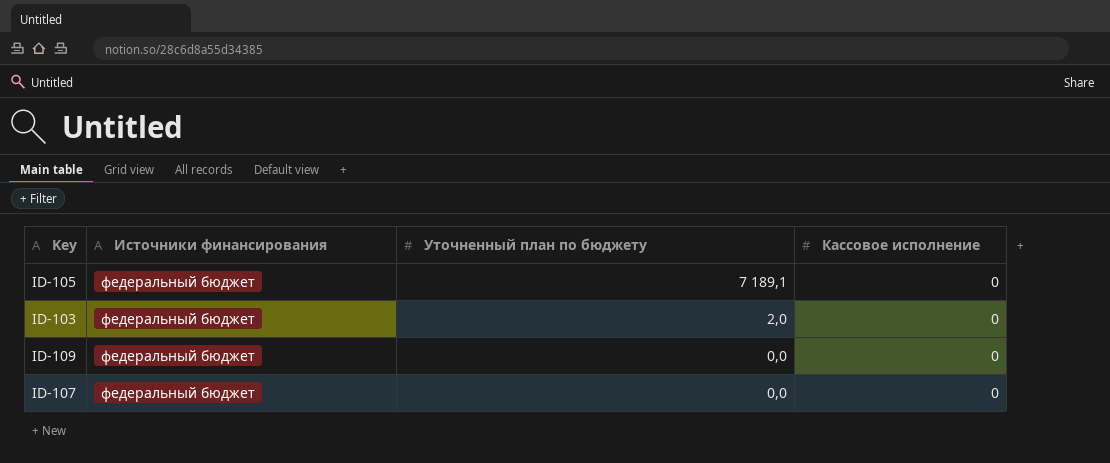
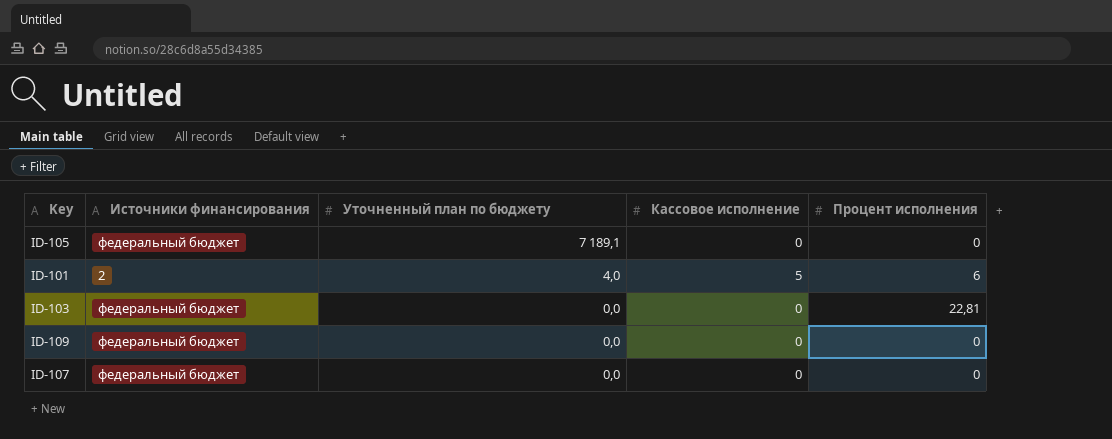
column Процент исполнения | position: none -> 5
row ID-101: none -> 2 | 4,0 | 5 | 6
ID-103 | Уточненный план по бюджету: 2,0 -> 0,0

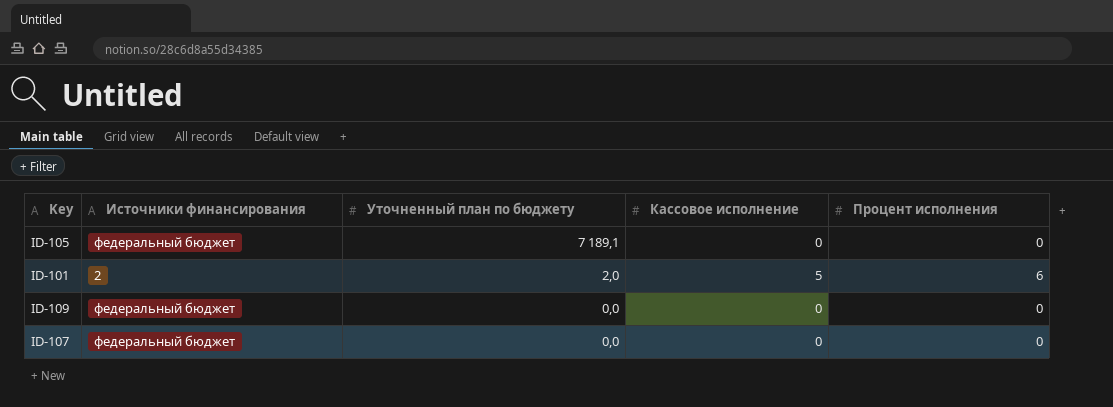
row ID-103: федеральный бюджет | 0,0 | 0 | 22,81 -> none
ID-101 | Уточненный план по бюджету: 4,0 -> 2,0

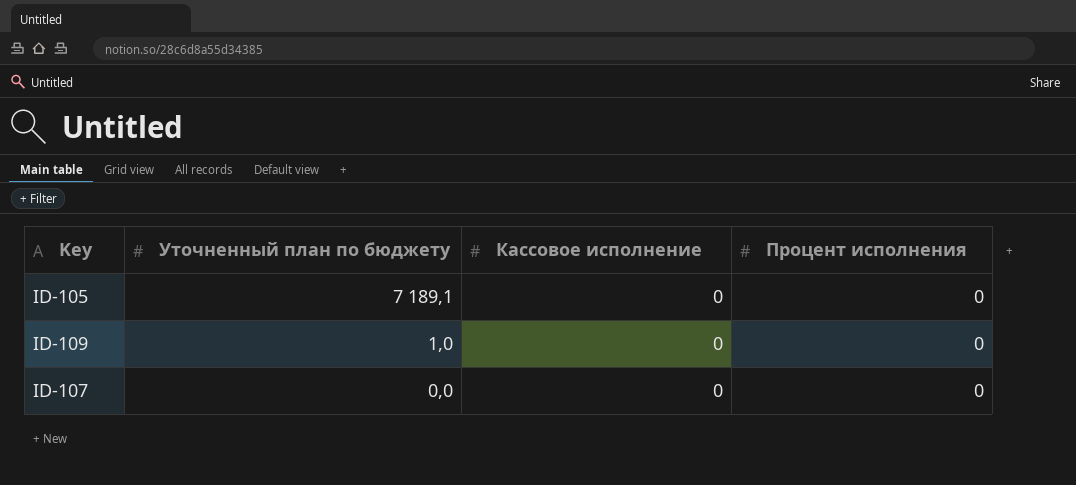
column Источники финансирования | position: 2 -> none
row ID-101: 2 | 2,0 | 5 | 6 -> none
ID-109 | Уточненный план по бюджету: 0,0 -> 1,0

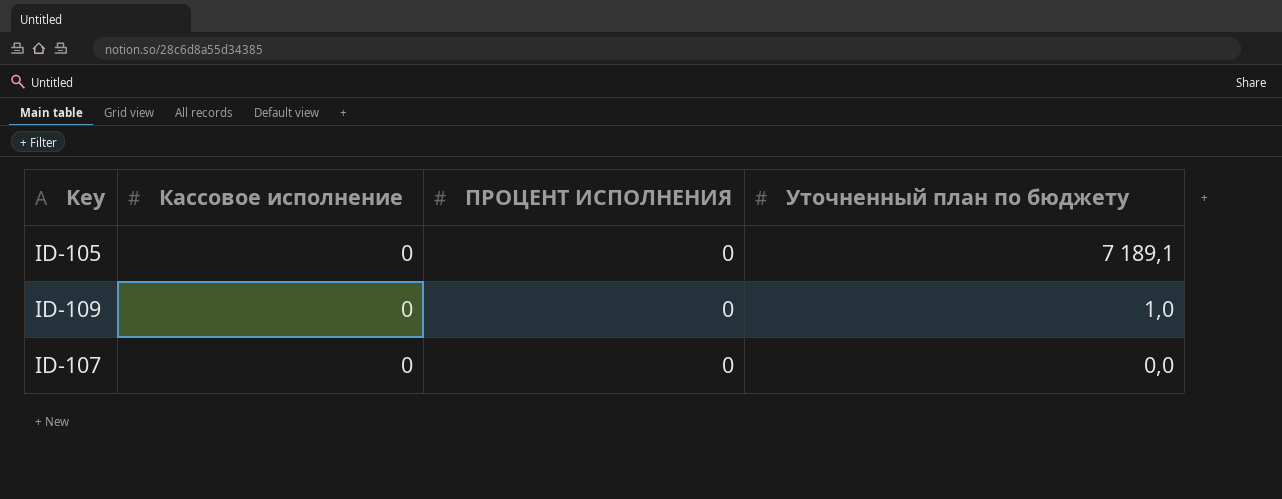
column name: Процент исполнения -> ПРОЦЕНТ ИСПОЛНЕНИЯ
column Уточненный план по бюджету | position: 2 -> 4

